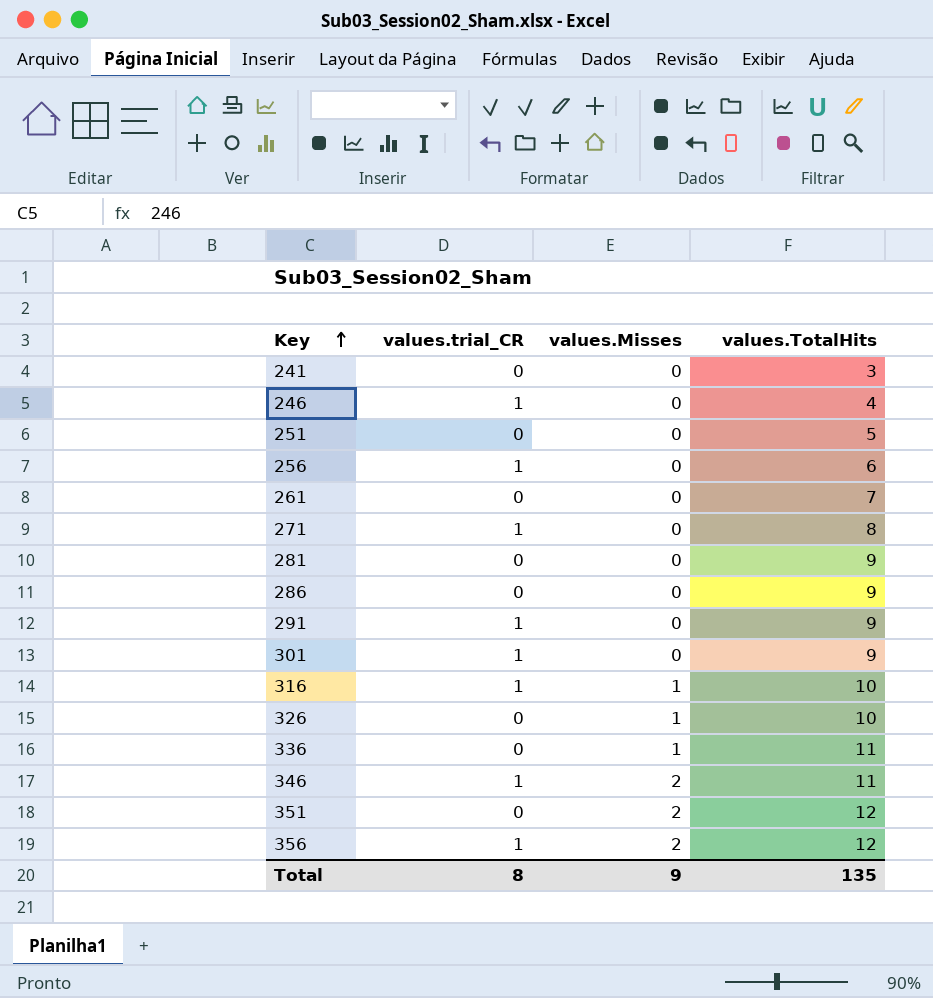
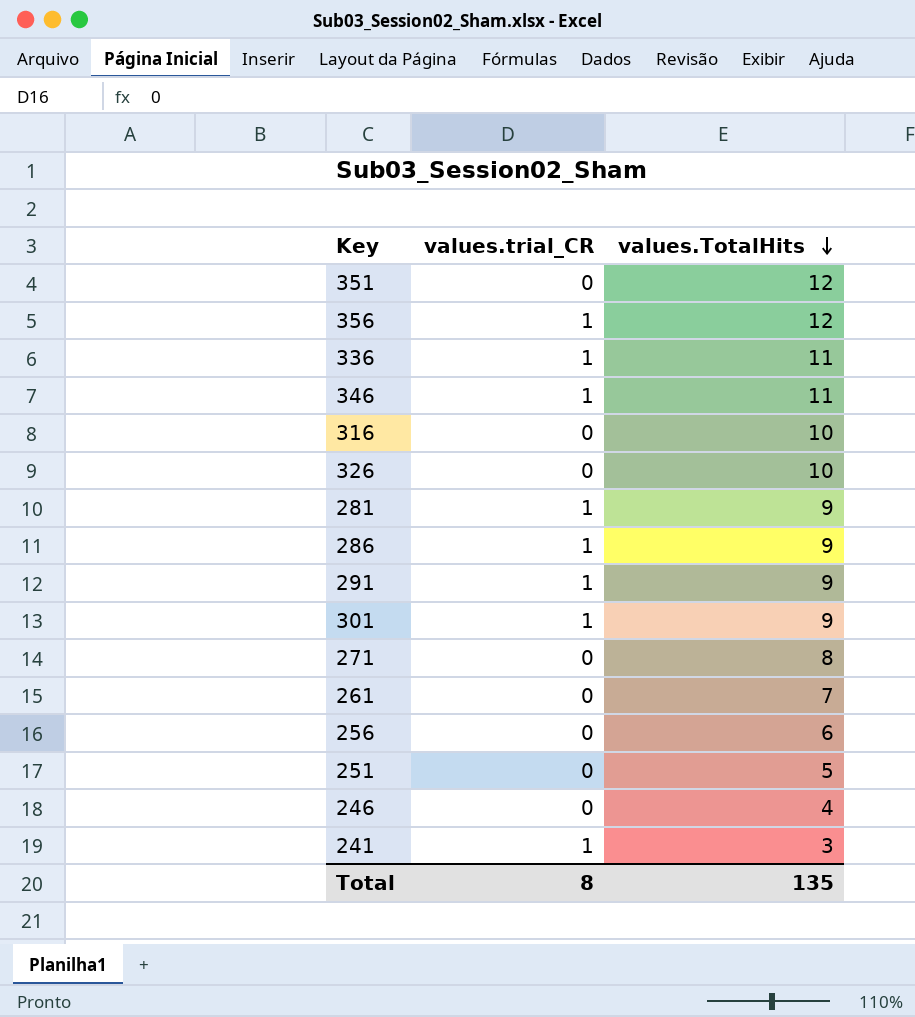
row order: Key ascending -> values.TotalHits descending
column values.Misses | position: 3 -> none
336 | values.trial_CR: 0 -> 1
316 | values.trial_CR: 1 -> 0
281 | values.trial_CR: 0 -> 1
286 | values.trial_CR: 0 -> 1
271 | values.trial_CR: 1 -> 0
256 | values.trial_CR: 1 -> 0
246 | values.trial_CR: 1 -> 0
241 | values.trial_CR: 0 -> 1

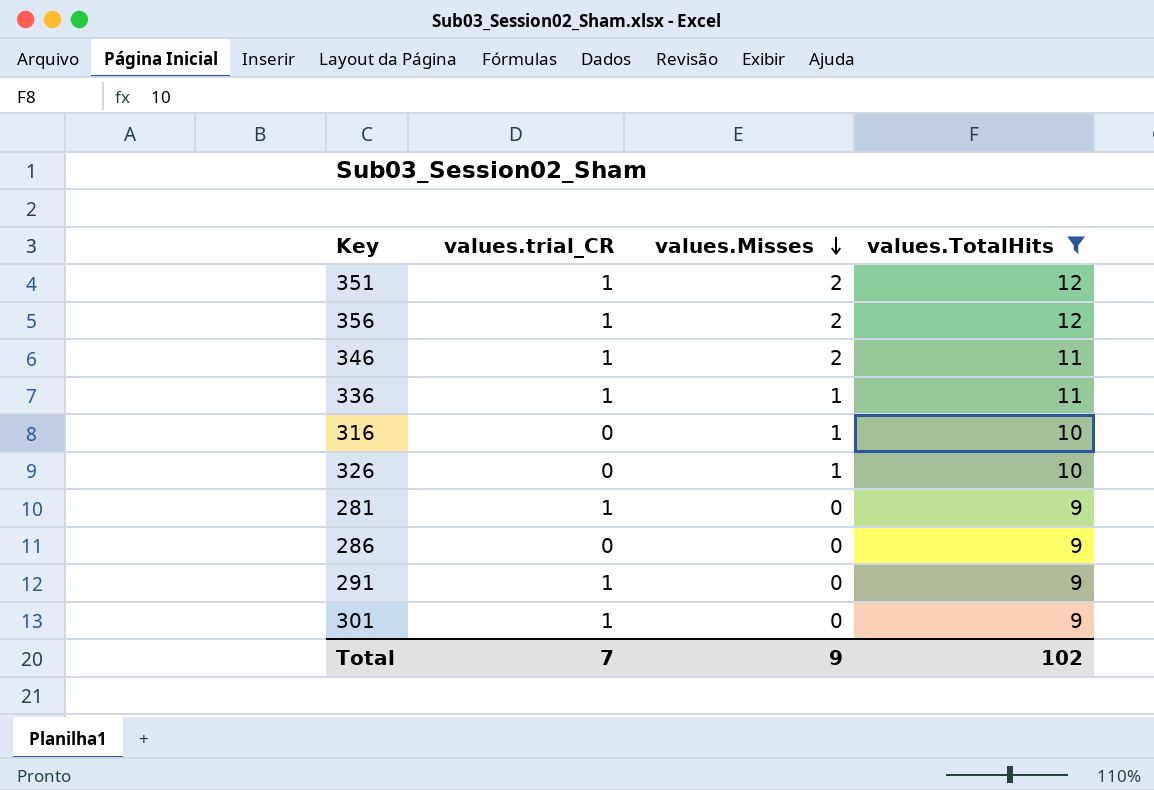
filter: none -> values.TotalHits >= 9
row order: values.TotalHits descending -> values.Misses descending
column values.Misses | position: none -> 3
351 | values.trial_CR: 0 -> 1
286 | values.trial_CR: 1 -> 0
Total | values.trial_CR: 8 -> 7
Total | values.TotalHits: 135 -> 102

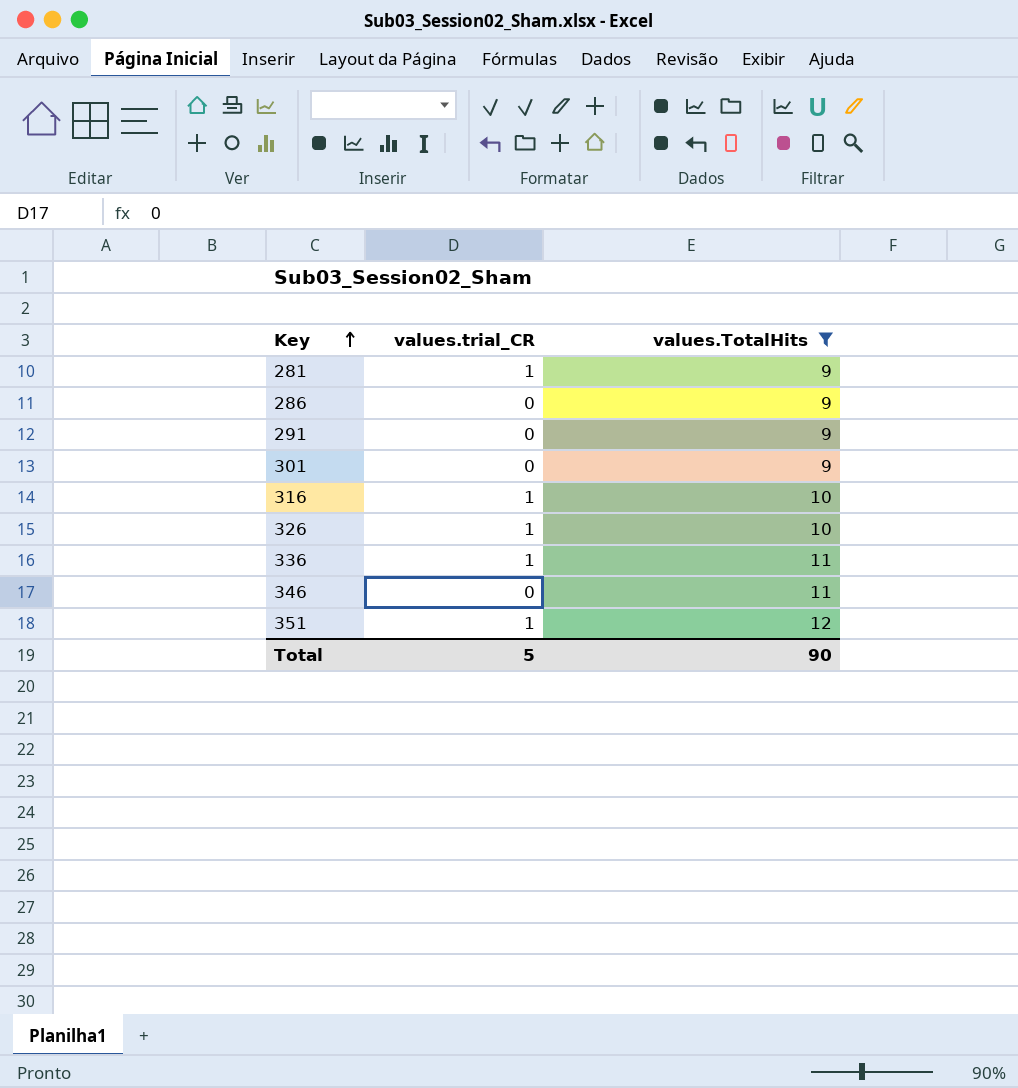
row order: values.Misses descending -> Key ascending
column values.Misses | position: 3 -> none
row 356: 1 | 2 | 12 -> none
291 | values.trial_CR: 1 -> 0
301 | values.trial_CR: 1 -> 0
316 | values.trial_CR: 0 -> 1
326 | values.trial_CR: 0 -> 1
346 | values.trial_CR: 1 -> 0
Total | values.trial_CR: 7 -> 5
Total | values.TotalHits: 102 -> 90

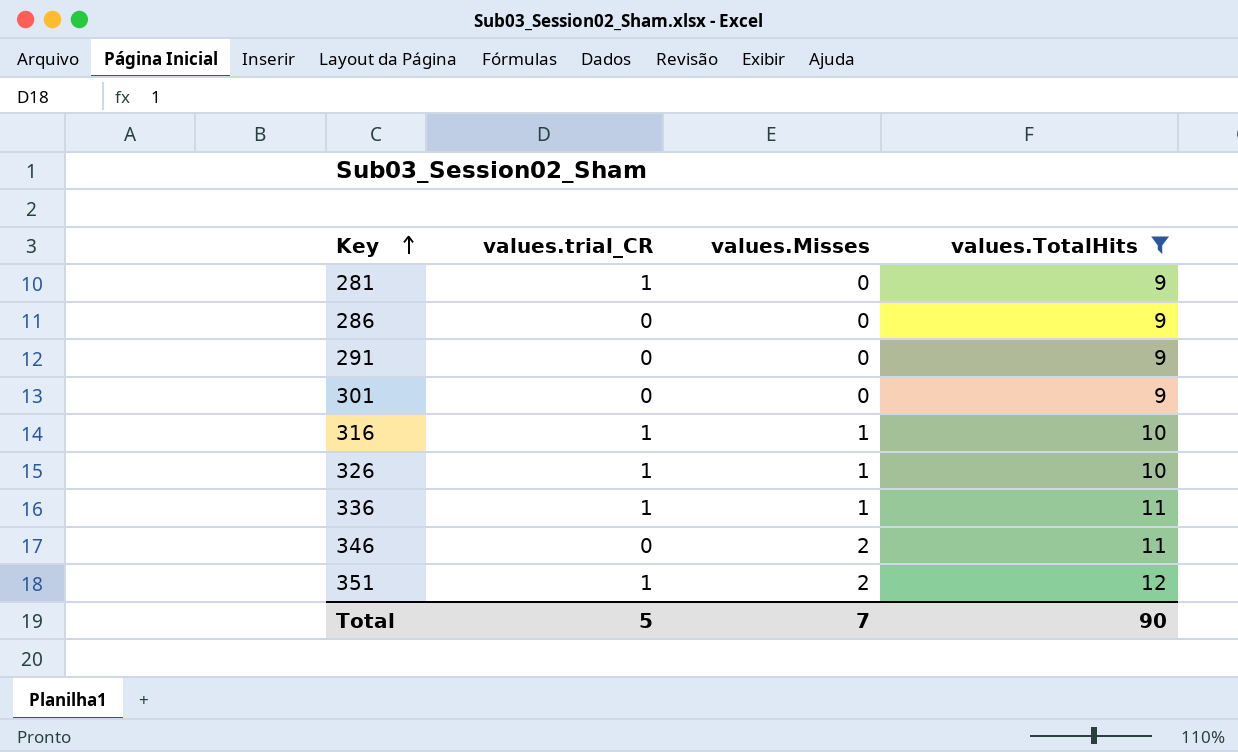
column values.Misses | position: none -> 3

